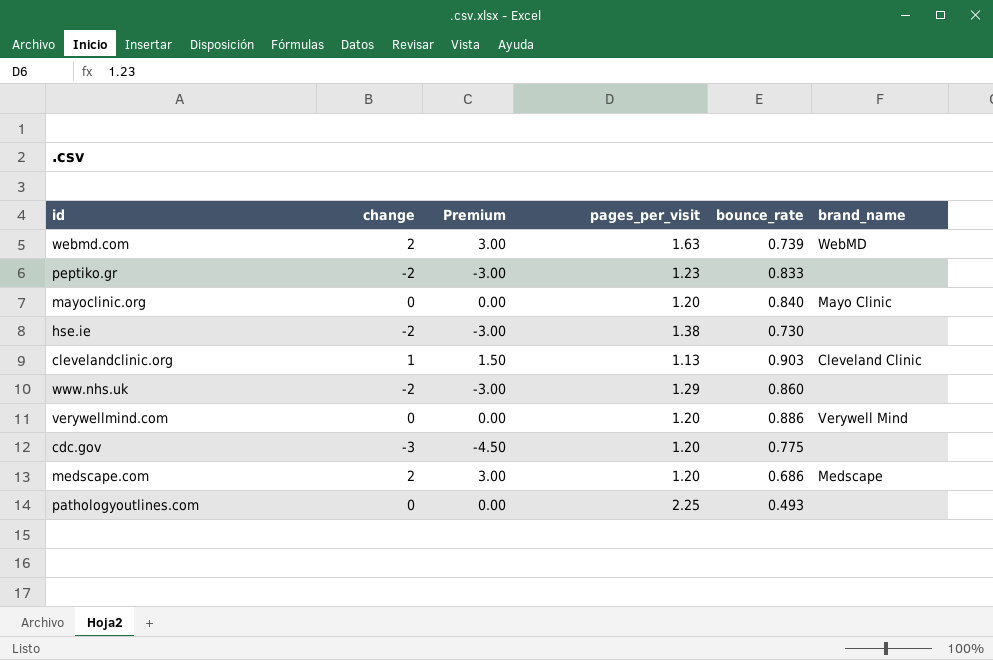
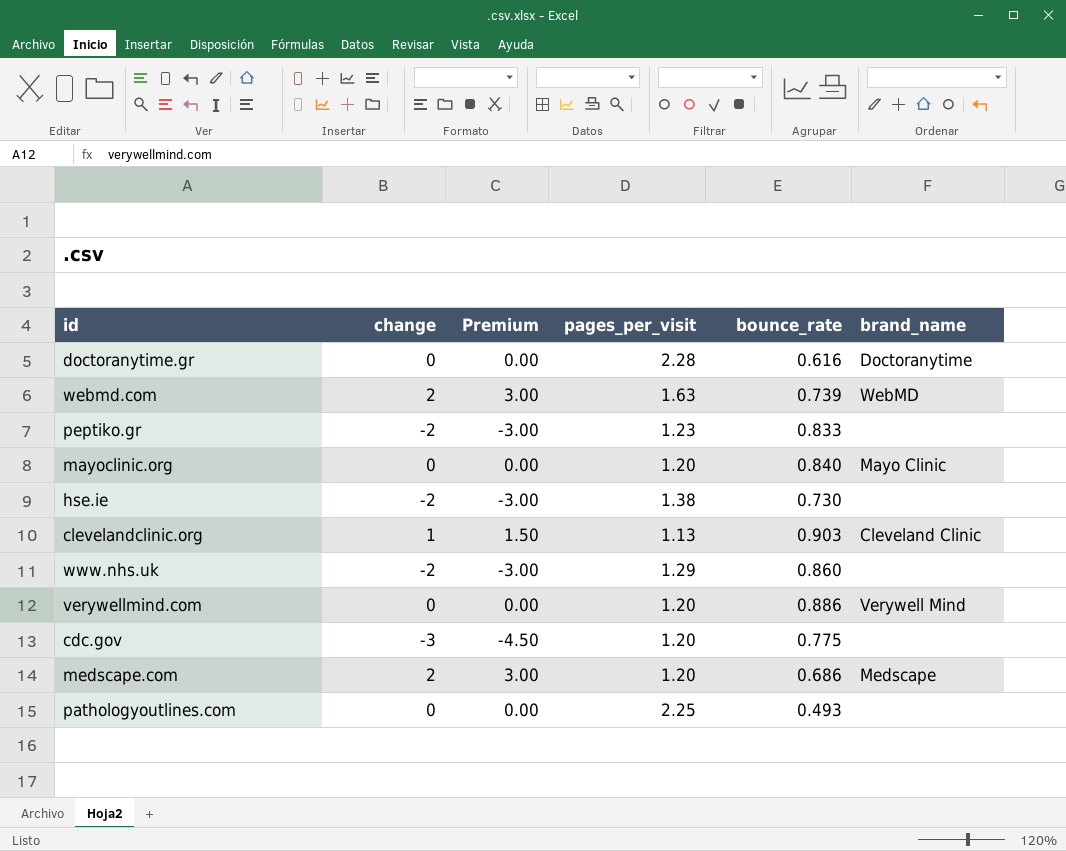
row doctoranytime.gr: none -> 0 | 0.00 | 2.28 | 0.616 | Doctoranytime

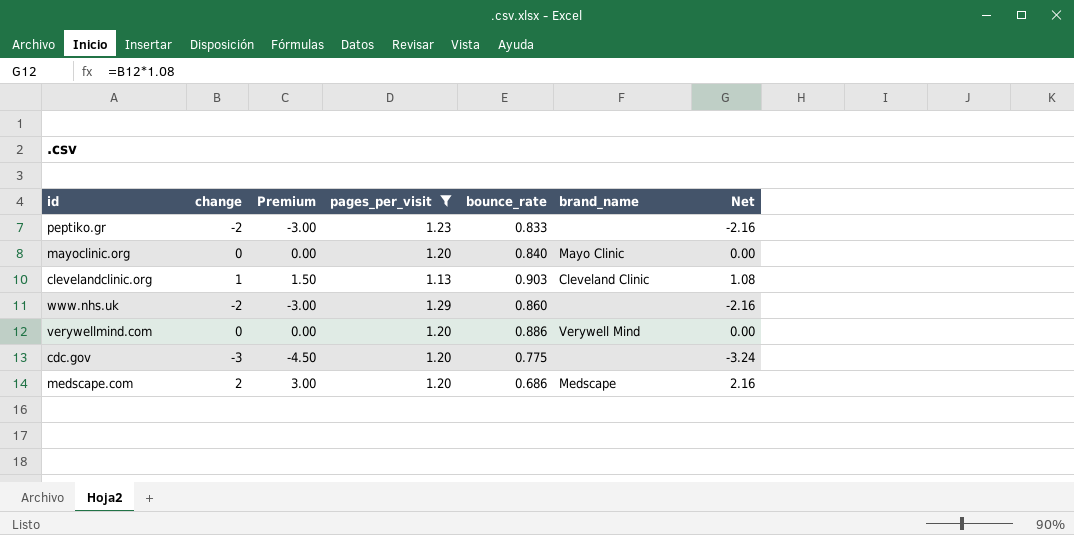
filter: none -> pages_per_visit <= 1.29
column Net | formula: none -> [change] * 1.08

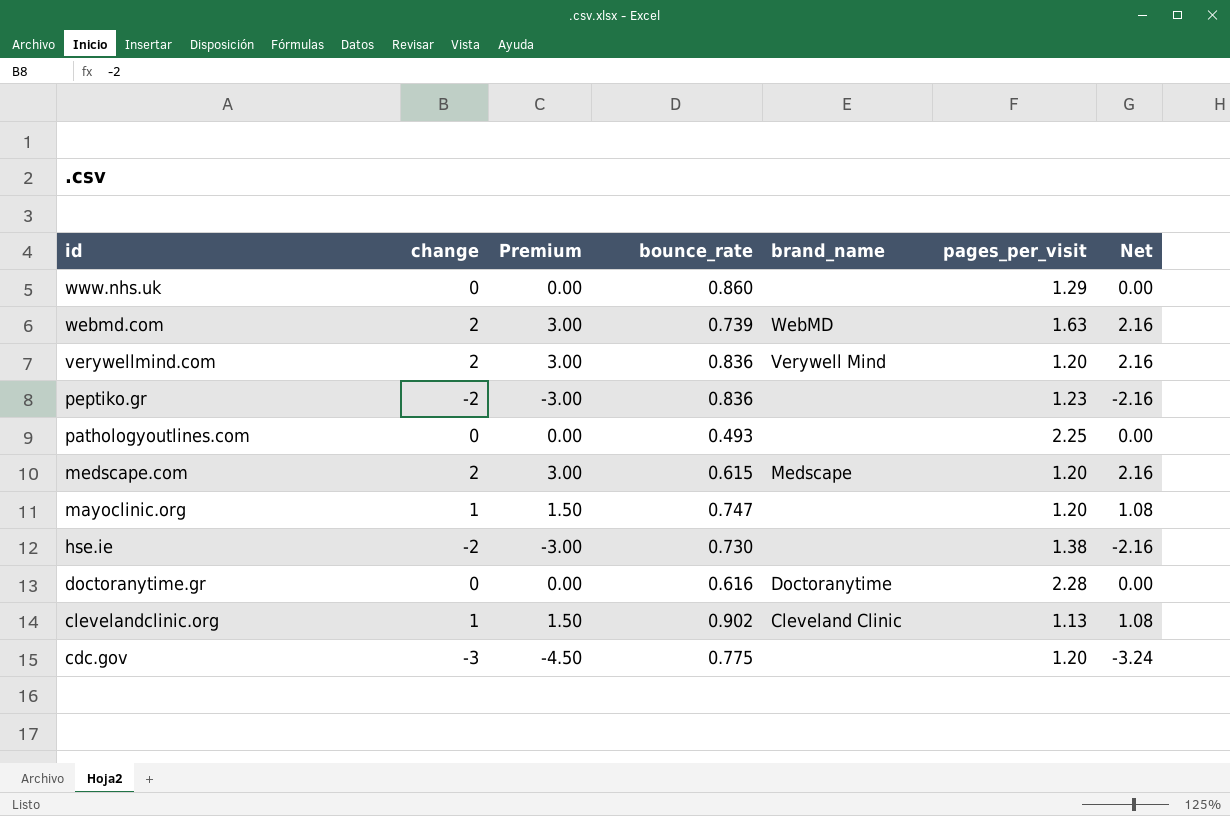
filter: pages_per_visit <= 1.29 -> none
row order: none -> id descending
column pages_per_visit | position: 4 -> 6
www.nhs.uk | change: -2 -> 0
www.nhs.uk | Premium: -3.00 -> 0.00
www.nhs.uk | Net: -2.16 -> 0.00
verywellmind.com | change: 0 -> 2
verywellmind.com | Premium: 0.00 -> 3.00
verywellmind.com | bounce_rate: 0.886 -> 0.836
verywellmind.com | Net: 0.00 -> 2.16
peptiko.gr | bounce_rate: 0.833 -> 0.836
medscape.com | bounce_rate: 0.686 -> 0.615
mayoclinic.org | change: 0 -> 1
mayoclinic.org | Premium: 0.00 -> 1.50
mayoclinic.org | bounce_rate: 0.840 -> 0.747
mayoclinic.org | brand_name: Mayo Clinic -> none
mayoclinic.org | Net: 0.00 -> 1.08
clevelandclinic.org | bounce_rate: 0.903 -> 0.902

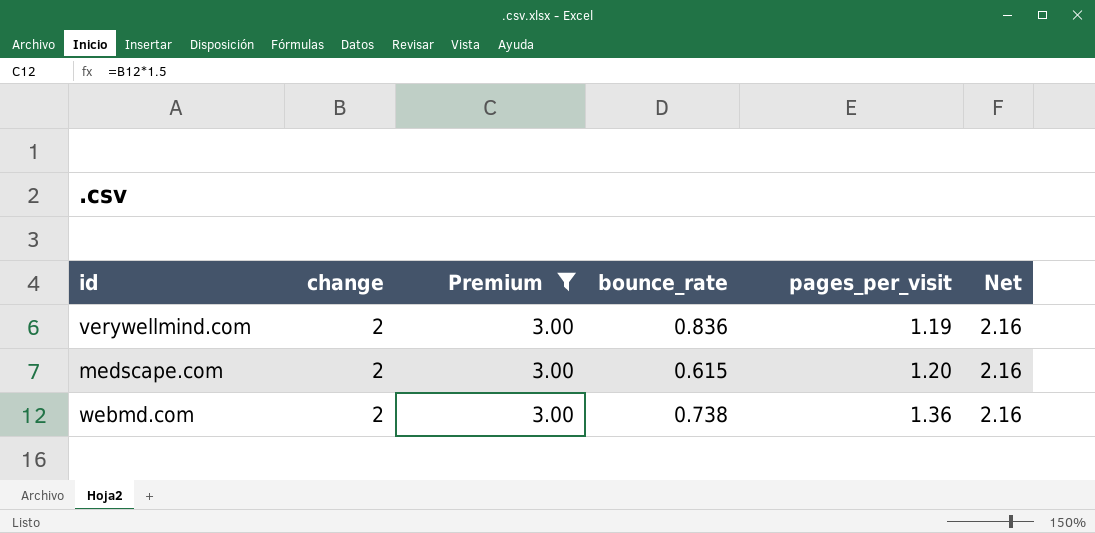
filter: none -> Premium = 3.00
row order: id descending -> pages_per_visit ascending
column brand_name | position: 5 -> none
verywellmind.com | pages_per_visit: 1.20 -> 1.19
webmd.com | bounce_rate: 0.739 -> 0.738
webmd.com | pages_per_visit: 1.63 -> 1.36

